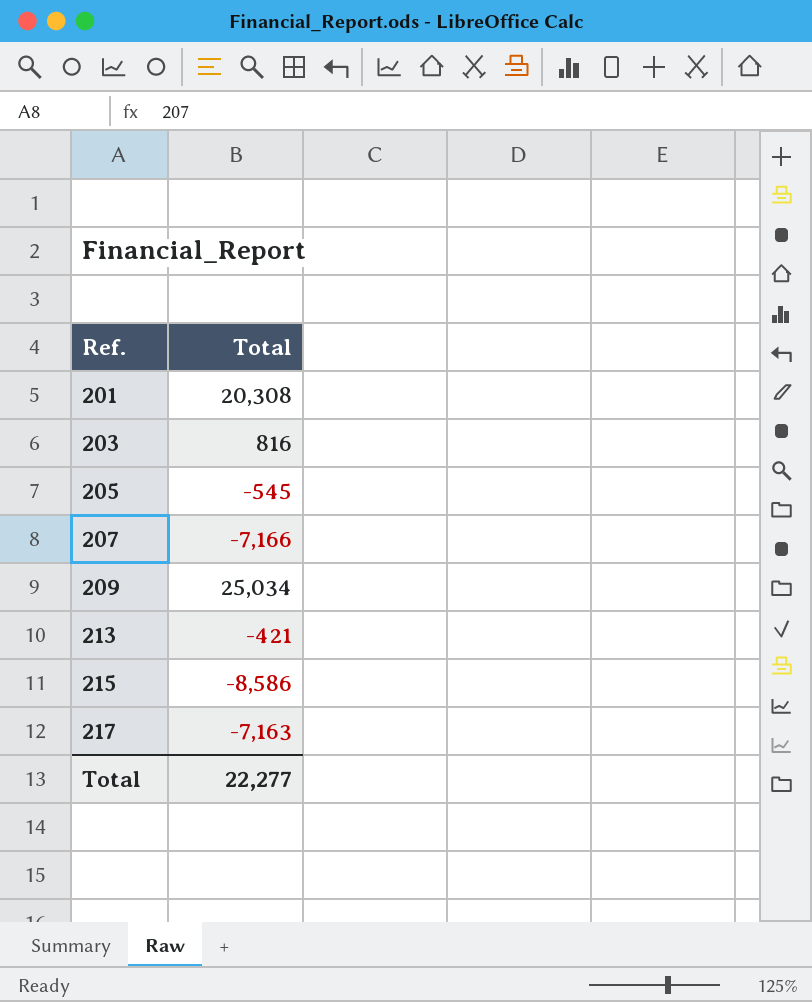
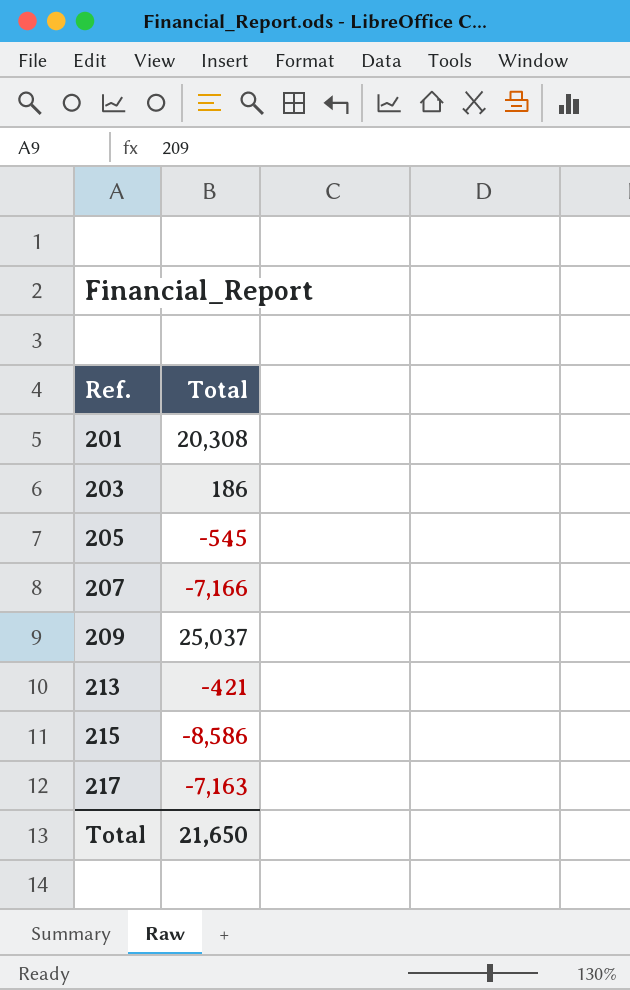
203 | Total: 816 -> 186
209 | Total: 25,034 -> 25,037
Total | Total: 22,277 -> 21,650

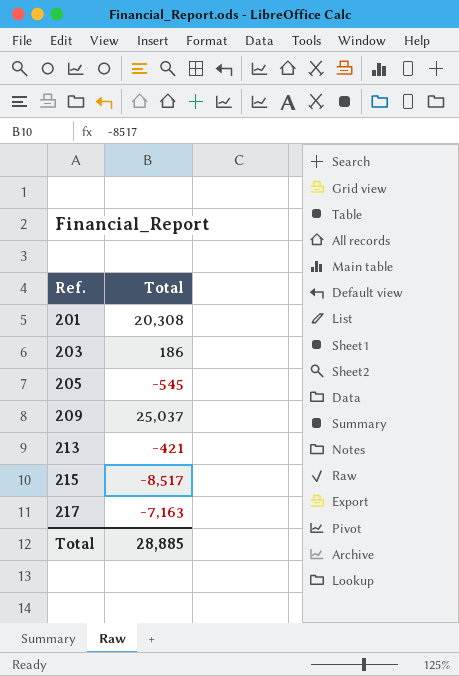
row 207: -7,166 -> none
215 | Total: -8,586 -> -8,517
Total | Total: 21,650 -> 28,885

